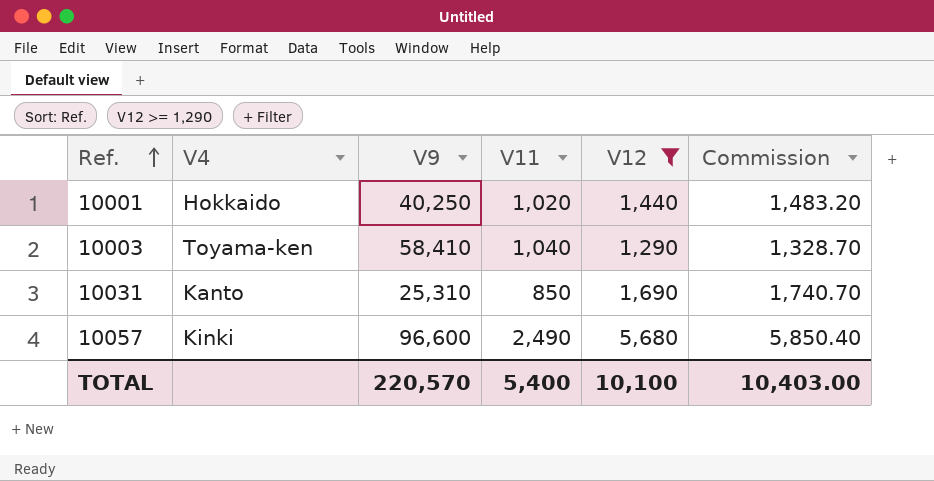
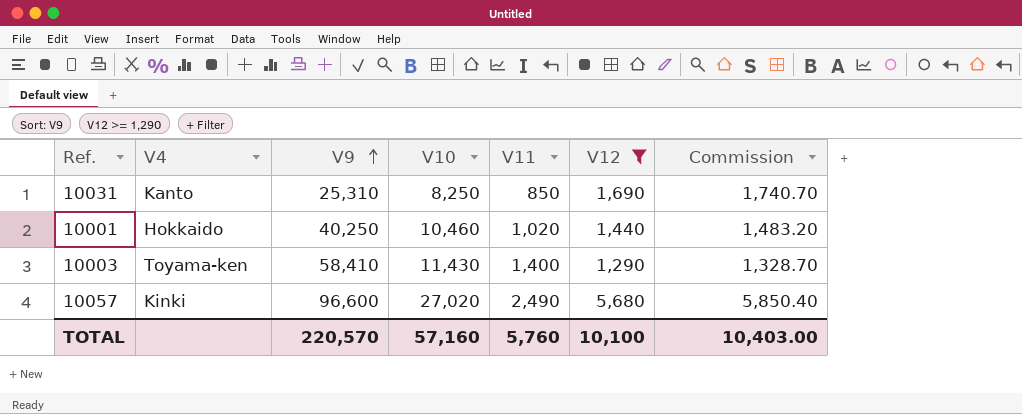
row order: Ref. ascending -> V9 ascending
column V10 | position: none -> 4
10003 | V11: 1,040 -> 1,400
TOTAL | V11: 5,400 -> 5,760

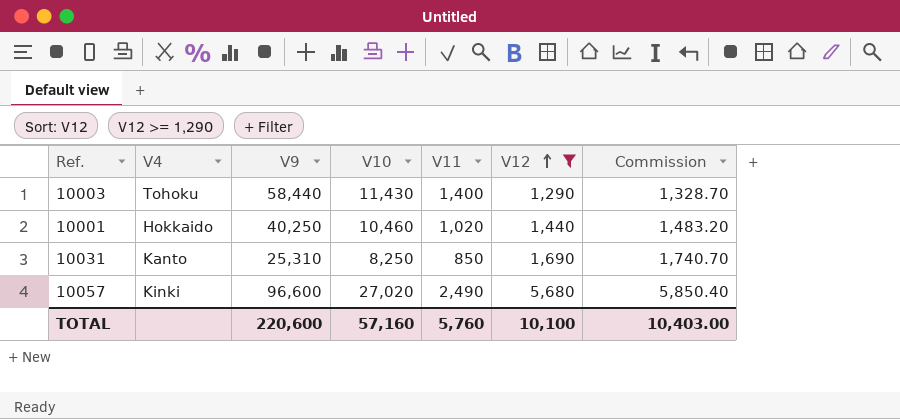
row order: V9 ascending -> V12 ascending
10003 | V4: Toyama-ken -> Tohoku
10003 | V9: 58,410 -> 58,440
TOTAL | V9: 220,570 -> 220,600

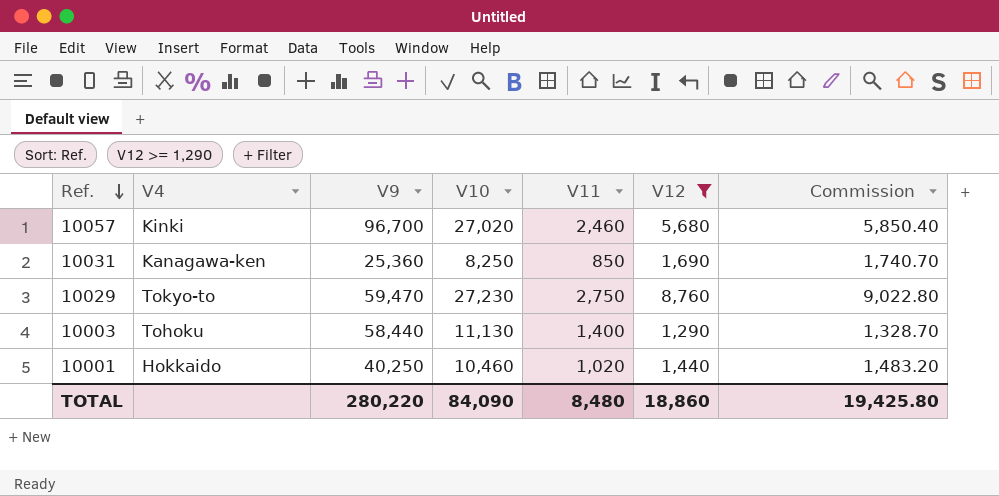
row order: V12 ascending -> Ref. descending
10057 | V9: 96,600 -> 96,700
10057 | V11: 2,490 -> 2,460
10031 | V4: Kanto -> Kanagawa-ken
10031 | V9: 25,310 -> 25,360
row 10029: none -> Tokyo-to | 59,470 | 27,230 | 2,750 | 8,760 | 9,022.80
10003 | V10: 11,430 -> 11,130
TOTAL | V9: 220,600 -> 280,220
TOTAL | V10: 57,160 -> 84,090
TOTAL | V11: 5,760 -> 8,480
TOTAL | V12: 10,100 -> 18,860
TOTAL | Commission: 10,403.00 -> 19,425.80

